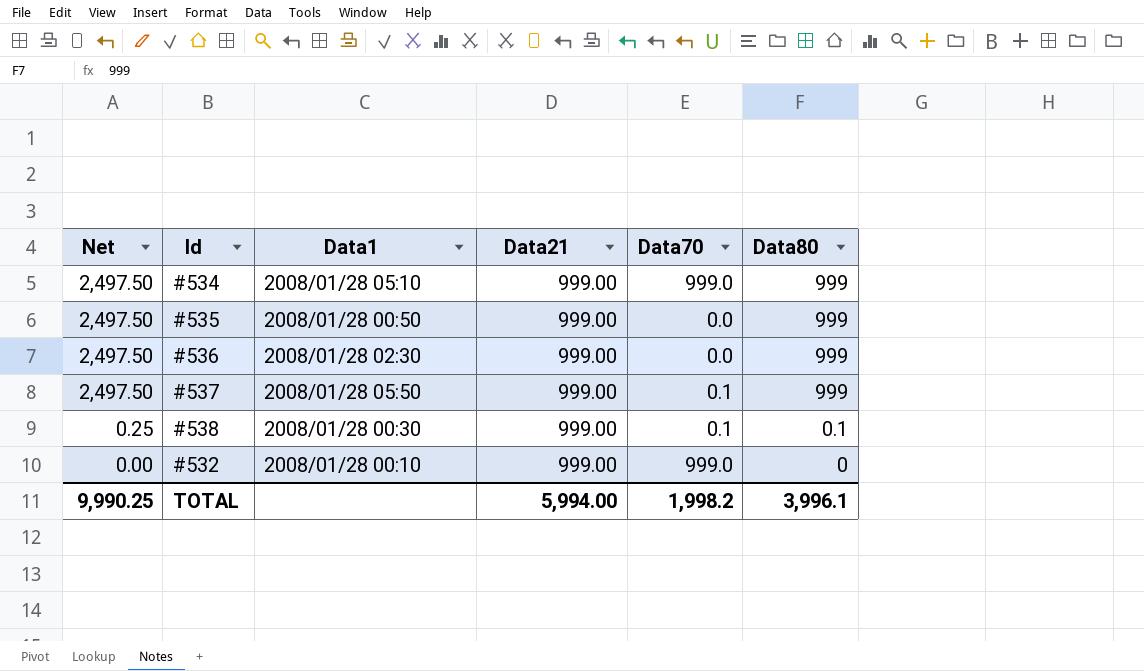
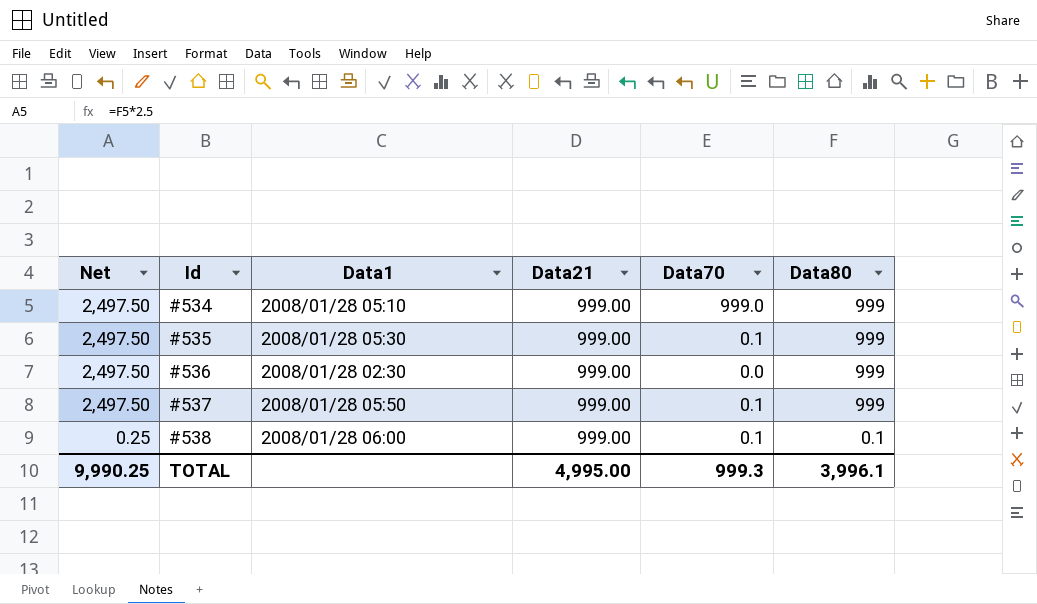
row #532: 0.00 | 2008/01/28 00:10 | 999.00 | 999.0 | 0 -> none
#535 | Data1: 2008/01/28 00:50 -> 2008/01/28 05:30
#535 | Data70: 0.0 -> 0.1
#538 | Data1: 2008/01/28 00:30 -> 2008/01/28 06:00
TOTAL | Data21: 5,994.00 -> 4,995.00
TOTAL | Data70: 1,998.2 -> 999.3

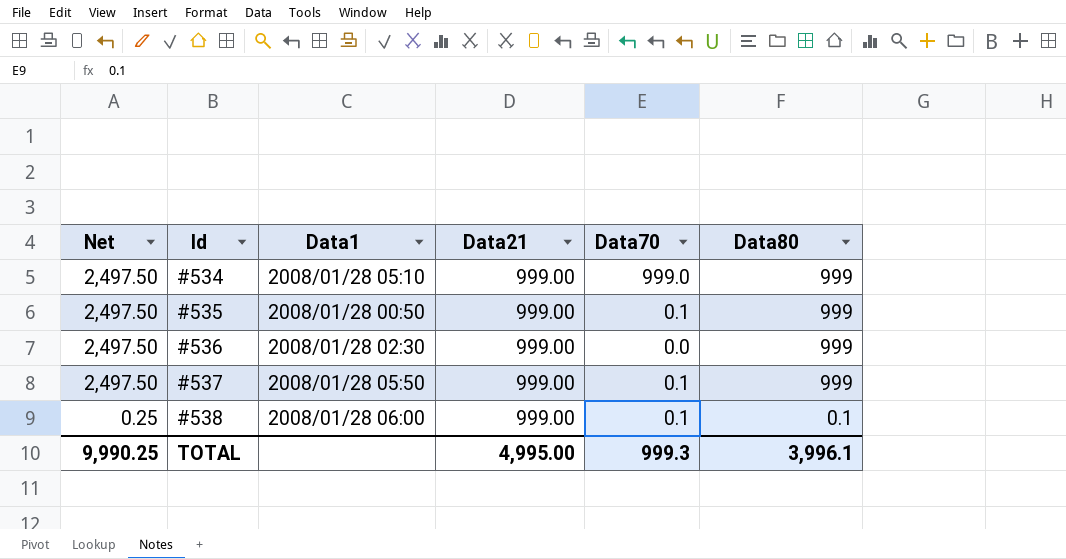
#535 | Data1: 2008/01/28 05:30 -> 2008/01/28 00:50

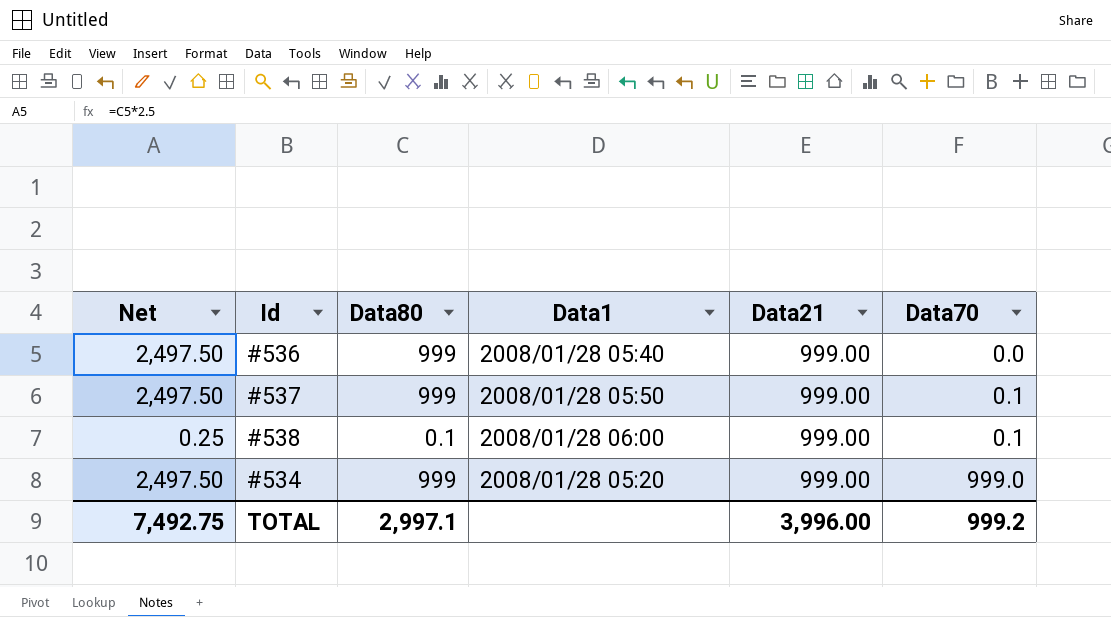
row order: Net descending -> Data70 ascending
column Data80 | position: 6 -> 3
row #535: 2,497.50 | 2008/01/28 00:50 | 999.00 | 0.1 | 999 -> none
#536 | Data1: 2008/01/28 02:30 -> 2008/01/28 05:40
#534 | Data1: 2008/01/28 05:10 -> 2008/01/28 05:20
TOTAL | Net: 9,990.25 -> 7,492.75
TOTAL | Data80: 3,996.1 -> 2,997.1
TOTAL | Data21: 4,995.00 -> 3,996.00
TOTAL | Data70: 999.3 -> 999.2

